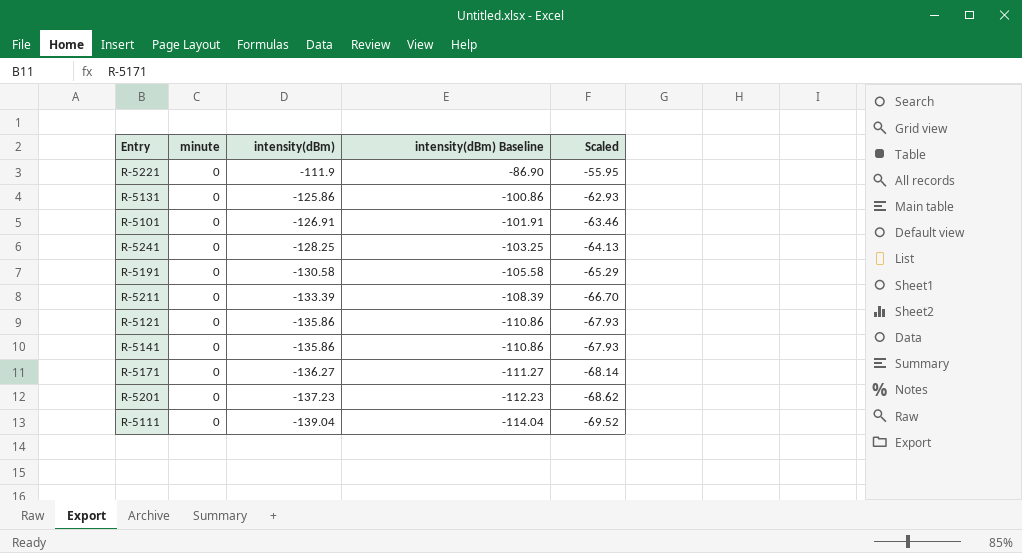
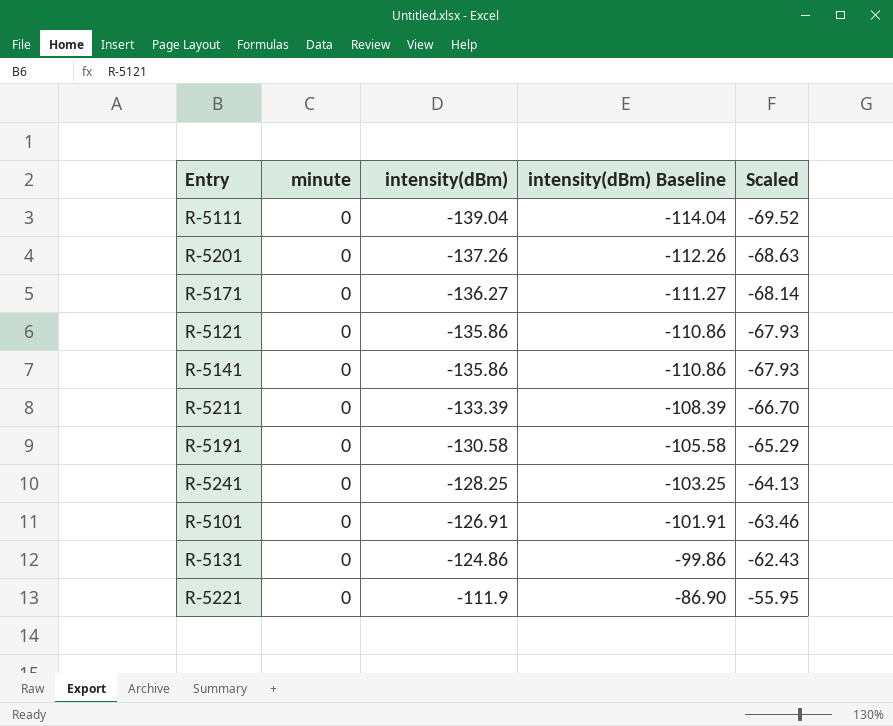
row order: intensity(dBm) descending -> intensity(dBm) ascending
R-5201 | intensity(dBm): -137.23 -> -137.26
R-5201 | intensity(dBm) Baseline: -112.23 -> -112.26
R-5201 | Scaled: -68.62 -> -68.63
R-5131 | intensity(dBm): -125.86 -> -124.86
R-5131 | intensity(dBm) Baseline: -100.86 -> -99.86
R-5131 | Scaled: -62.93 -> -62.43

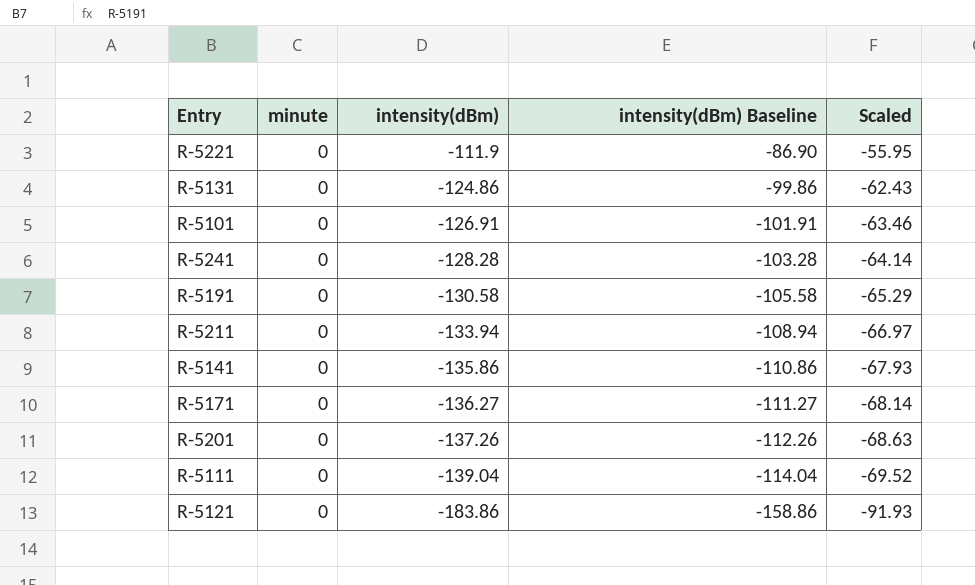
row order: intensity(dBm) ascending -> intensity(dBm) descending
R-5241 | intensity(dBm): -128.25 -> -128.28
R-5241 | intensity(dBm) Baseline: -103.25 -> -103.28
R-5241 | Scaled: -64.13 -> -64.14
R-5211 | intensity(dBm): -133.39 -> -133.94
R-5211 | intensity(dBm) Baseline: -108.39 -> -108.94
R-5211 | Scaled: -66.70 -> -66.97
R-5121 | intensity(dBm): -135.86 -> -183.86
R-5121 | intensity(dBm) Baseline: -110.86 -> -158.86
R-5121 | Scaled: -67.93 -> -91.93

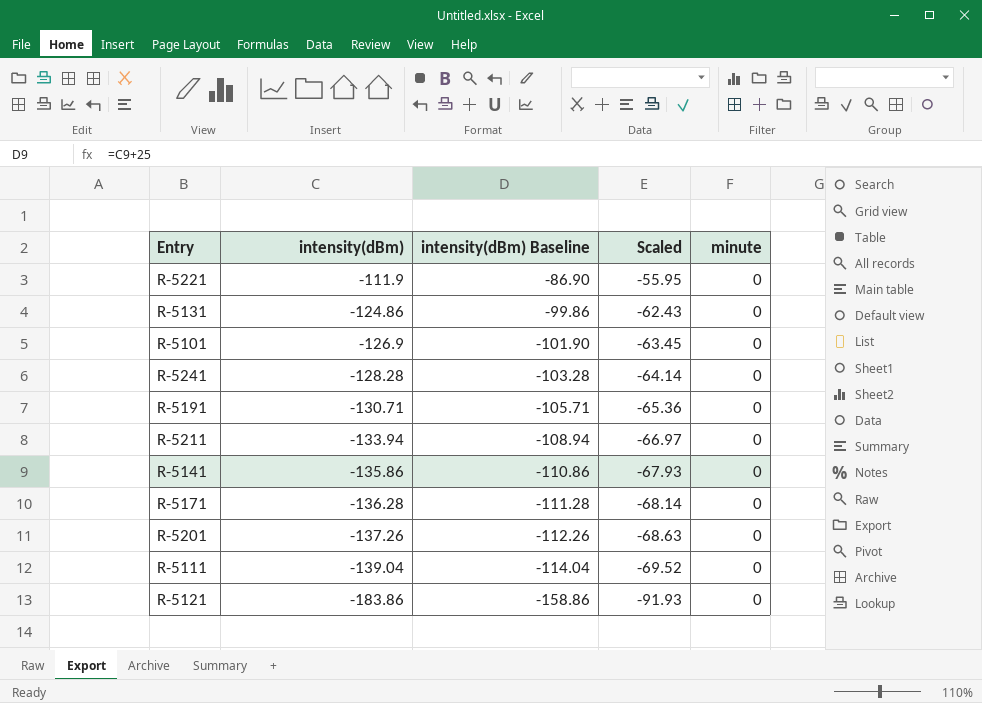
column minute | position: 2 -> 5
R-5101 | intensity(dBm): -126.91 -> -126.9
R-5101 | intensity(dBm) Baseline: -101.91 -> -101.90
R-5101 | Scaled: -63.46 -> -63.45
R-5191 | intensity(dBm): -130.58 -> -130.71
R-5191 | intensity(dBm) Baseline: -105.58 -> -105.71
R-5191 | Scaled: -65.29 -> -65.36
R-5171 | intensity(dBm): -136.27 -> -136.28
R-5171 | intensity(dBm) Baseline: -111.27 -> -111.28

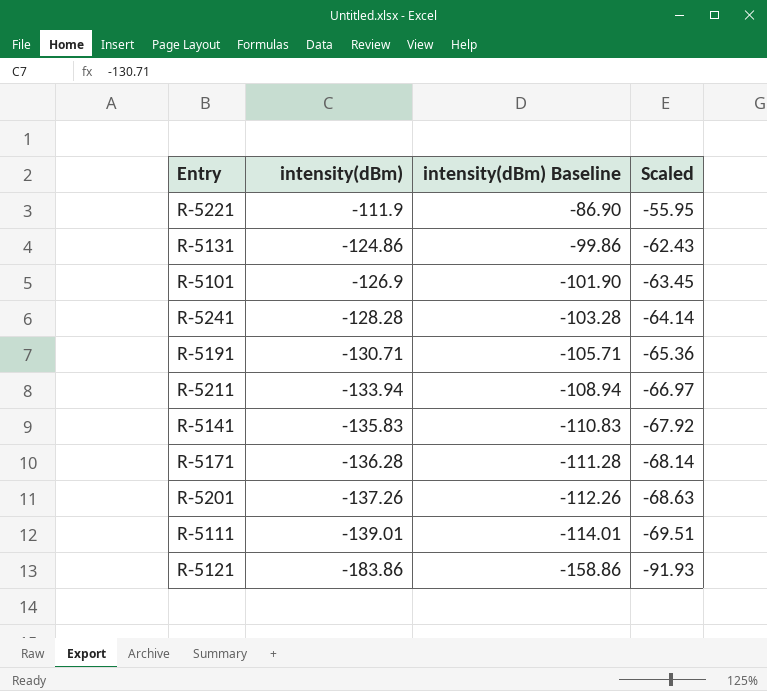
column minute | position: 5 -> none
R-5141 | intensity(dBm): -135.86 -> -135.83
R-5141 | intensity(dBm) Baseline: -110.86 -> -110.83
R-5141 | Scaled: -67.93 -> -67.92
R-5111 | intensity(dBm): -139.04 -> -139.01
R-5111 | intensity(dBm) Baseline: -114.04 -> -114.01
R-5111 | Scaled: -69.52 -> -69.51

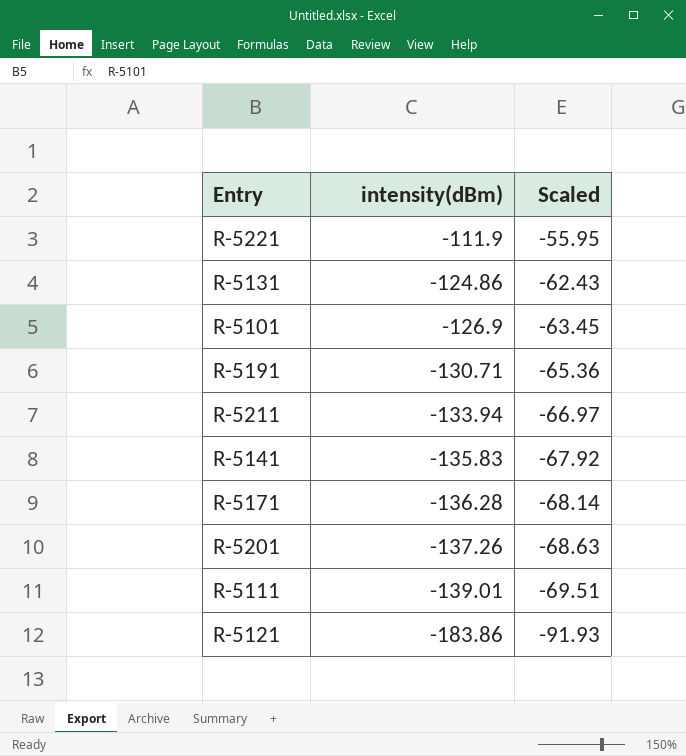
column intensity(dBm) Baseline | formula: [intensity(dBm)] + 25 -> none
row R-5241: -128.28 | -103.28 | -64.14 -> none

